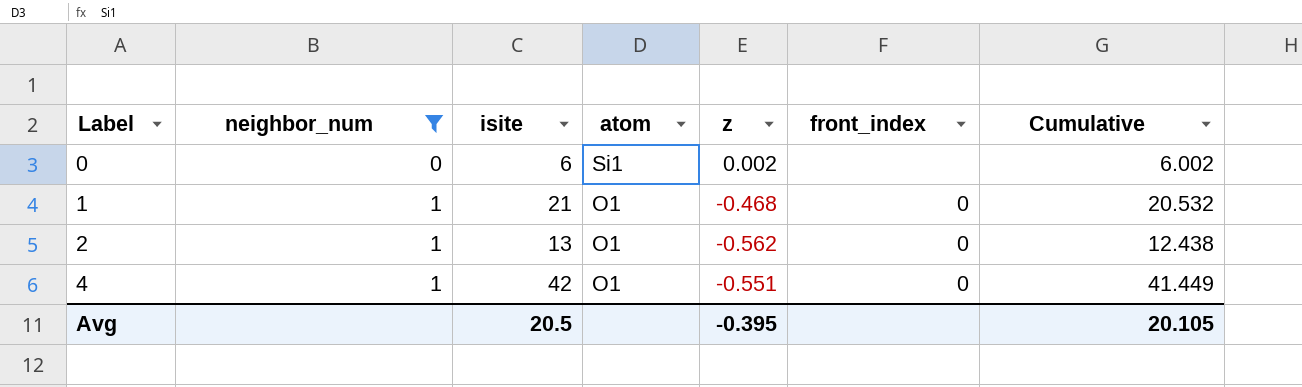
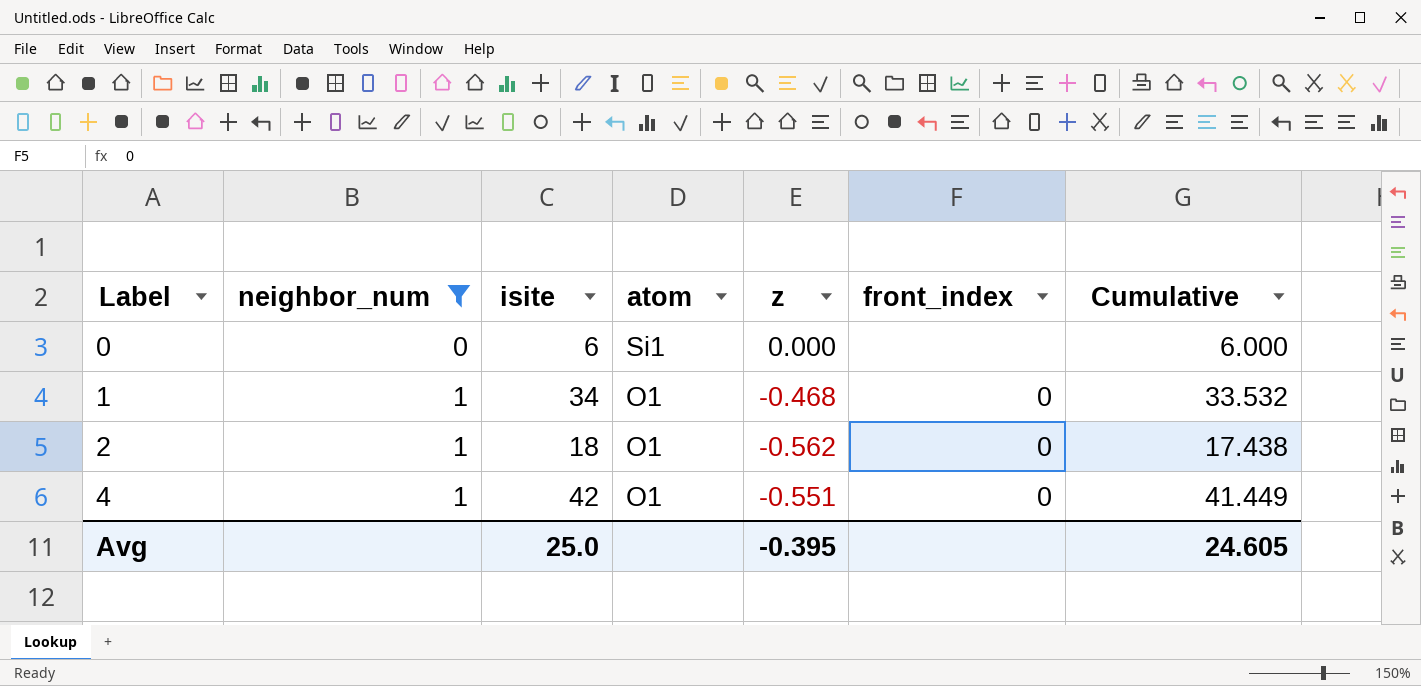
0 | z: 0.002 -> 0.000
0 | Cumulative: 6.002 -> 6.000
1 | isite: 21 -> 34
1 | Cumulative: 20.532 -> 33.532
2 | isite: 13 -> 18
2 | Cumulative: 12.438 -> 17.438
Avg | isite: 20.5 -> 25.0
Avg | Cumulative: 20.105 -> 24.605

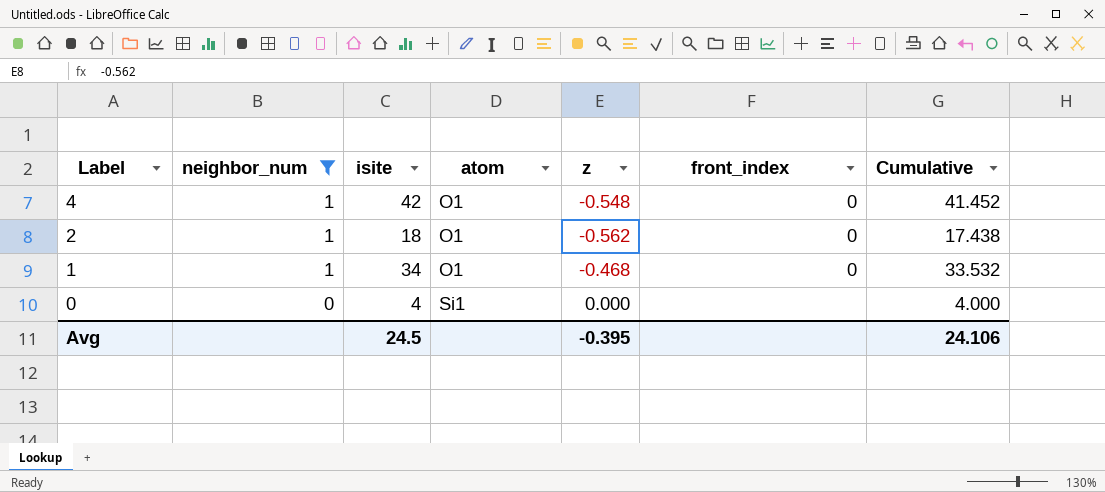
row order: Label ascending -> Label descending
4 | z: -0.551 -> -0.548
4 | Cumulative: 41.449 -> 41.452
0 | isite: 6 -> 4
0 | Cumulative: 6.000 -> 4.000
Avg | isite: 25.0 -> 24.5
Avg | Cumulative: 24.605 -> 24.106

